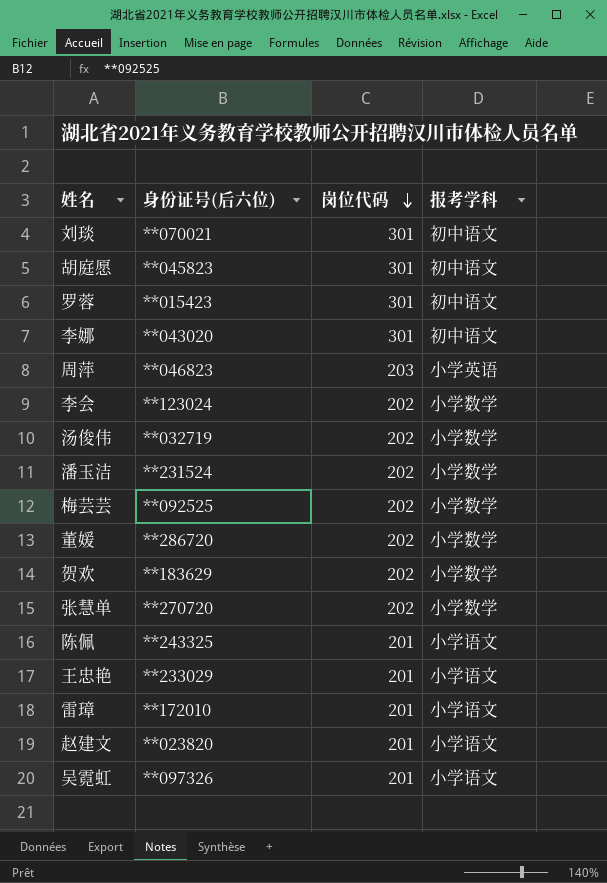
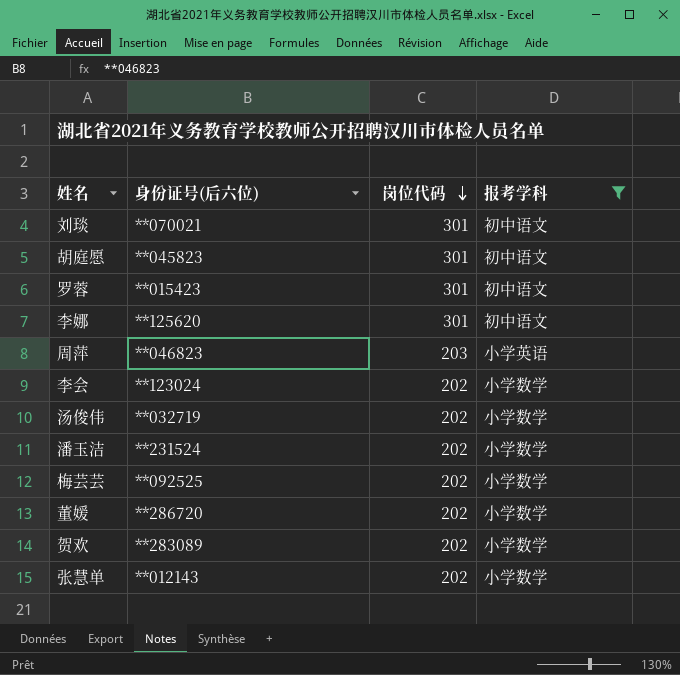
filter: none -> 报考学科 != 小学语文
李娜 | 身份证号(后六位): **043020 -> **125620
贺欢 | 身份证号(后六位): **183629 -> **283089
张慧单 | 身份证号(后六位): **270720 -> **012143

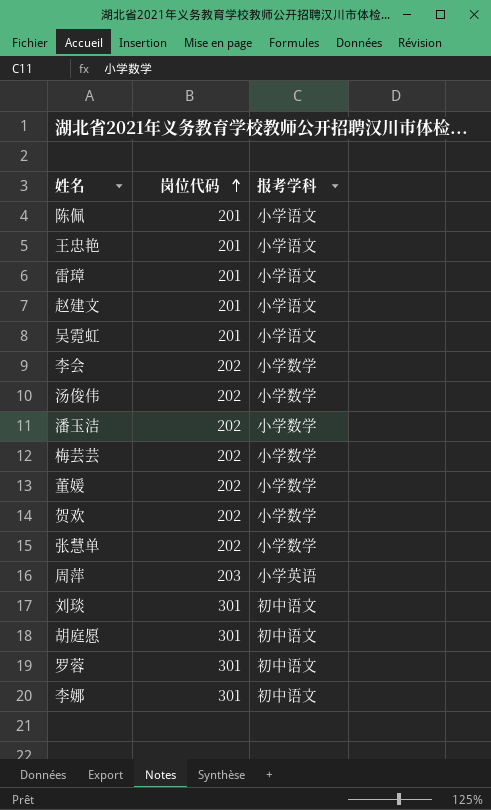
filter: 报考学科 != 小学语文 -> none
row order: 岗位代码 descending -> 岗位代码 ascending
column 身份证号(后六位) | position: 2 -> none

